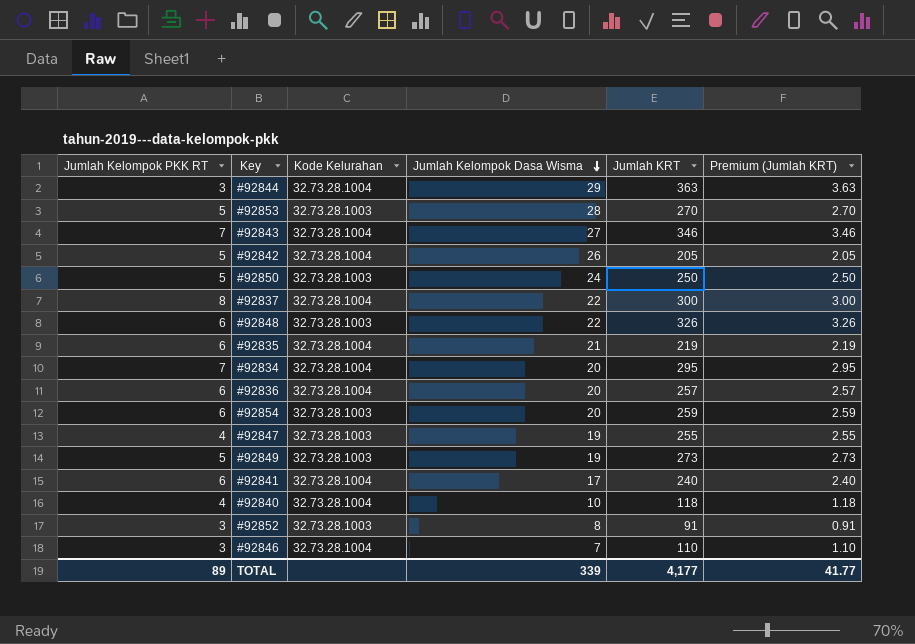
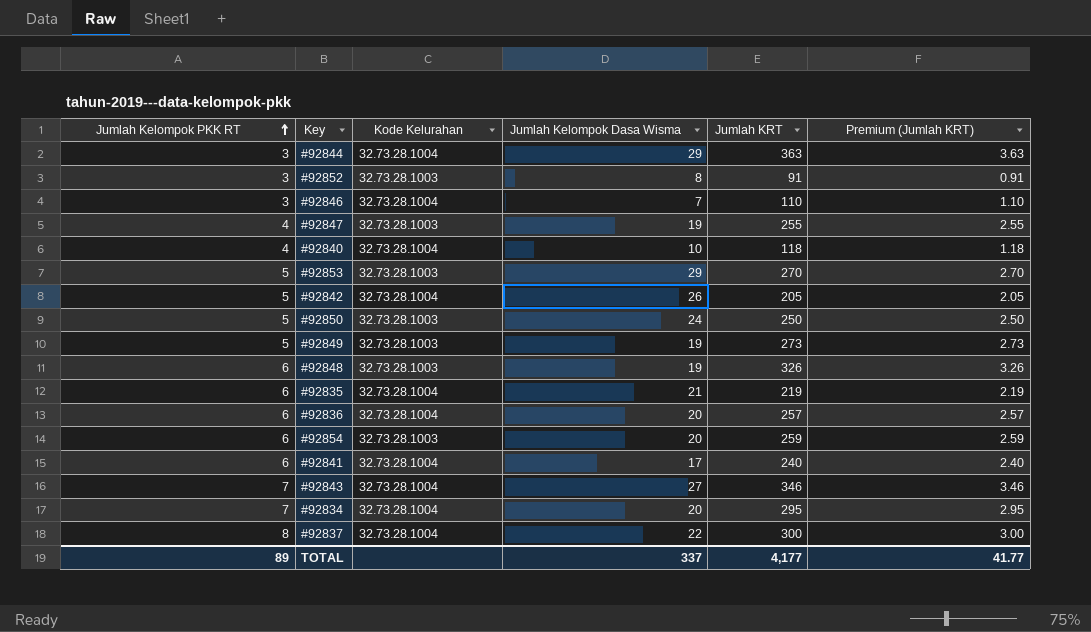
row order: Jumlah Kelompok Dasa Wisma descending -> Jumlah Kelompok PKK RT ascending
#92853 | Jumlah Kelompok Dasa Wisma: 28 -> 29
#92848 | Jumlah Kelompok Dasa Wisma: 22 -> 19
TOTAL | Jumlah Kelompok Dasa Wisma: 339 -> 337

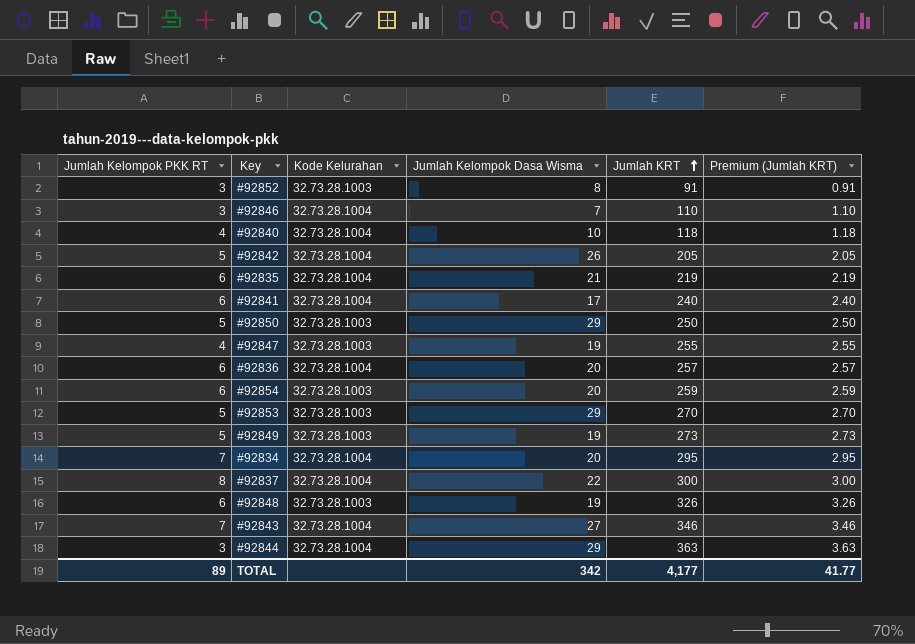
row order: Jumlah Kelompok PKK RT ascending -> Jumlah KRT ascending
#92850 | Jumlah Kelompok Dasa Wisma: 24 -> 29
TOTAL | Jumlah Kelompok Dasa Wisma: 337 -> 342

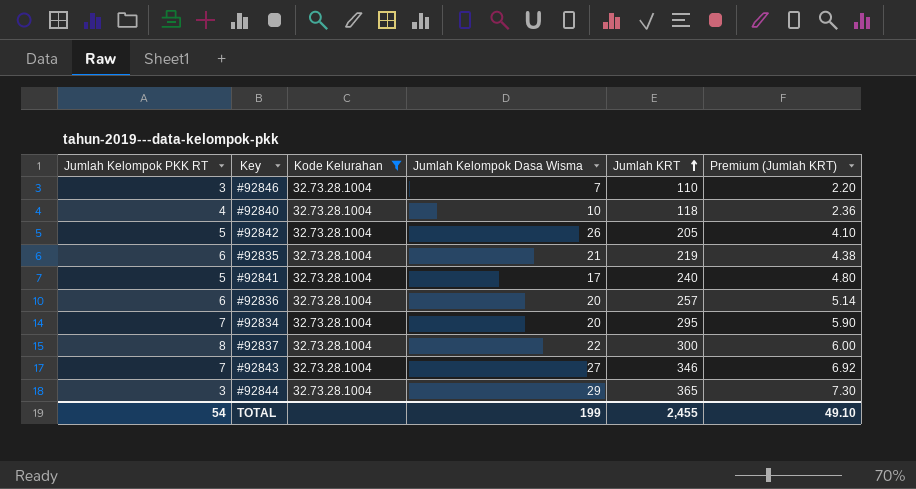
filter: none -> Kode Kelurahan = 32.73.28.1004
column Premium (Jumlah KRT) | formula: [Jumlah KRT] * 0.01 -> [Jumlah KRT] * 0.02
#92841 | Jumlah Kelompok PKK RT: 6 -> 5
#92844 | Jumlah KRT: 363 -> 365
TOTAL | Jumlah Kelompok PKK RT: 89 -> 54
TOTAL | Jumlah Kelompok Dasa Wisma: 342 -> 199
TOTAL | Jumlah KRT: 4,177 -> 2,455
TOTAL | Premium (Jumlah KRT): 41.77 -> 49.10

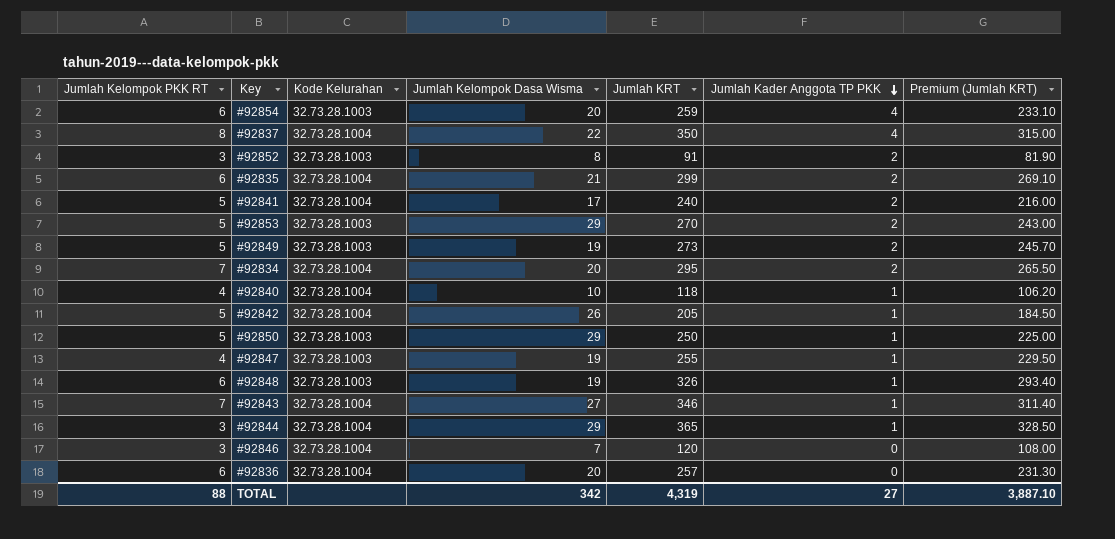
filter: Kode Kelurahan = 32.73.28.1004 -> none
row order: Jumlah KRT ascending -> Jumlah Kader Anggota TP PKK descending
column Jumlah Kader Anggota TP PKK | position: none -> 6
column Premium (Jumlah KRT) | formula: [Jumlah KRT] * 0.02 -> [Jumlah KRT] * 0.9
#92837 | Jumlah KRT: 300 -> 350
#92835 | Jumlah KRT: 219 -> 299
#92846 | Jumlah KRT: 110 -> 120
TOTAL | Jumlah Kelompok PKK RT: 54 -> 88
TOTAL | Jumlah Kelompok Dasa Wisma: 199 -> 342
TOTAL | Jumlah KRT: 2,455 -> 4,319
TOTAL | Premium (Jumlah KRT): 49.10 -> 3,887.10

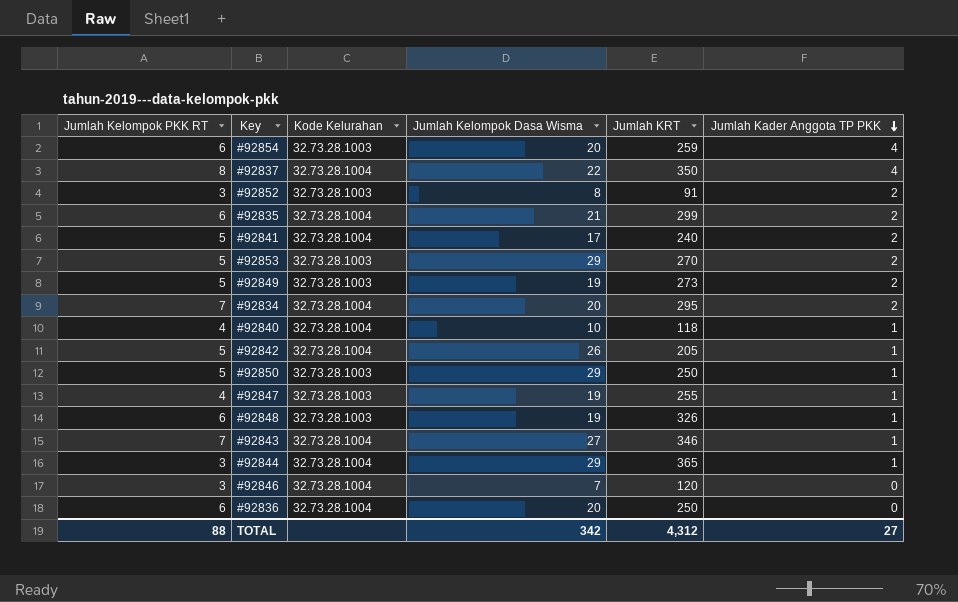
column Premium (Jumlah KRT) | formula: [Jumlah KRT] * 0.9 -> none
#92836 | Jumlah KRT: 257 -> 250
TOTAL | Jumlah KRT: 4,319 -> 4,312

